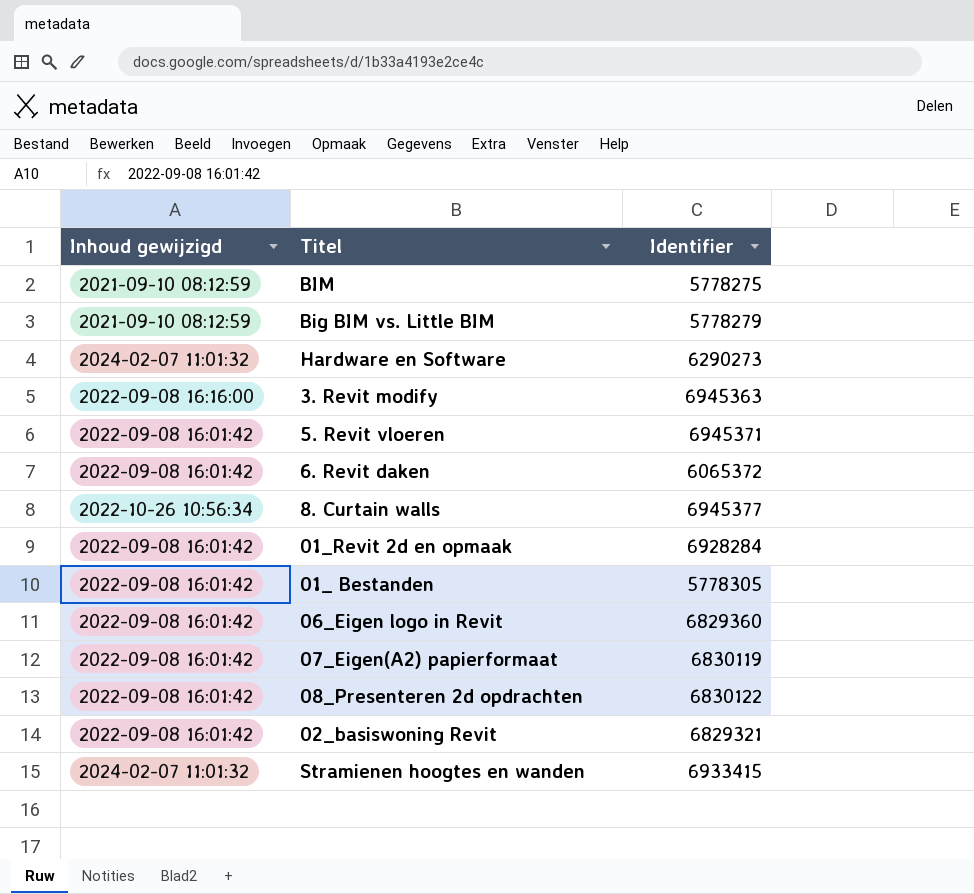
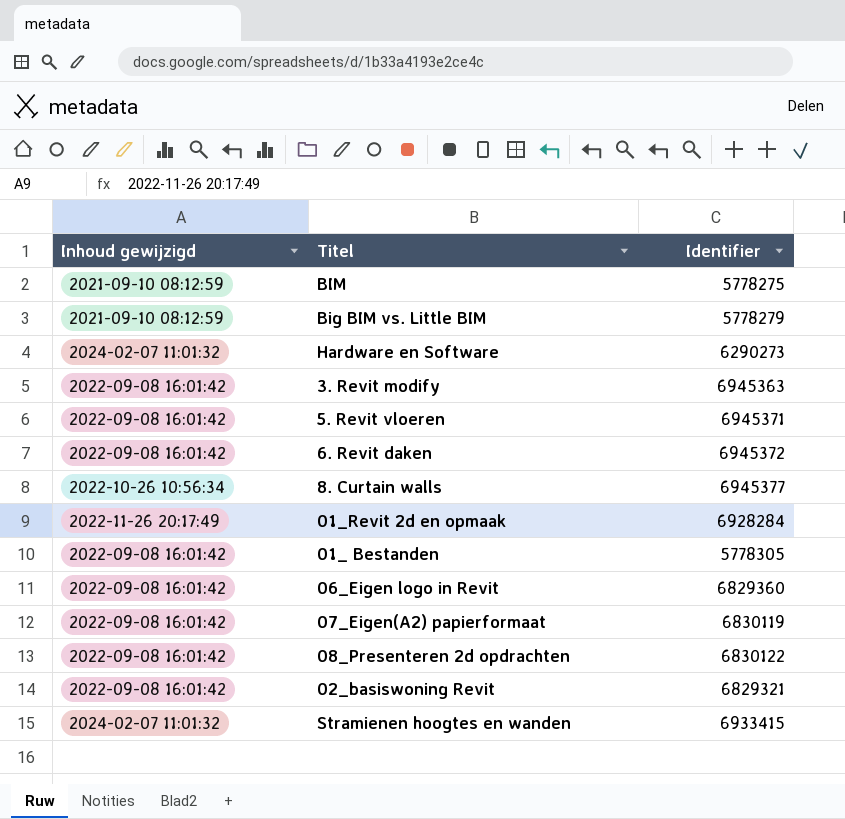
3. Revit modify | Inhoud gewijzigd: 2022-09-08 16:16:00 -> 2022-09-08 16:01:42
6. Revit daken | Identifier: 6065372 -> 6945372
01_Revit 2d en opmaak | Inhoud gewijzigd: 2022-09-08 16:01:42 -> 2022-11-26 20:17:49

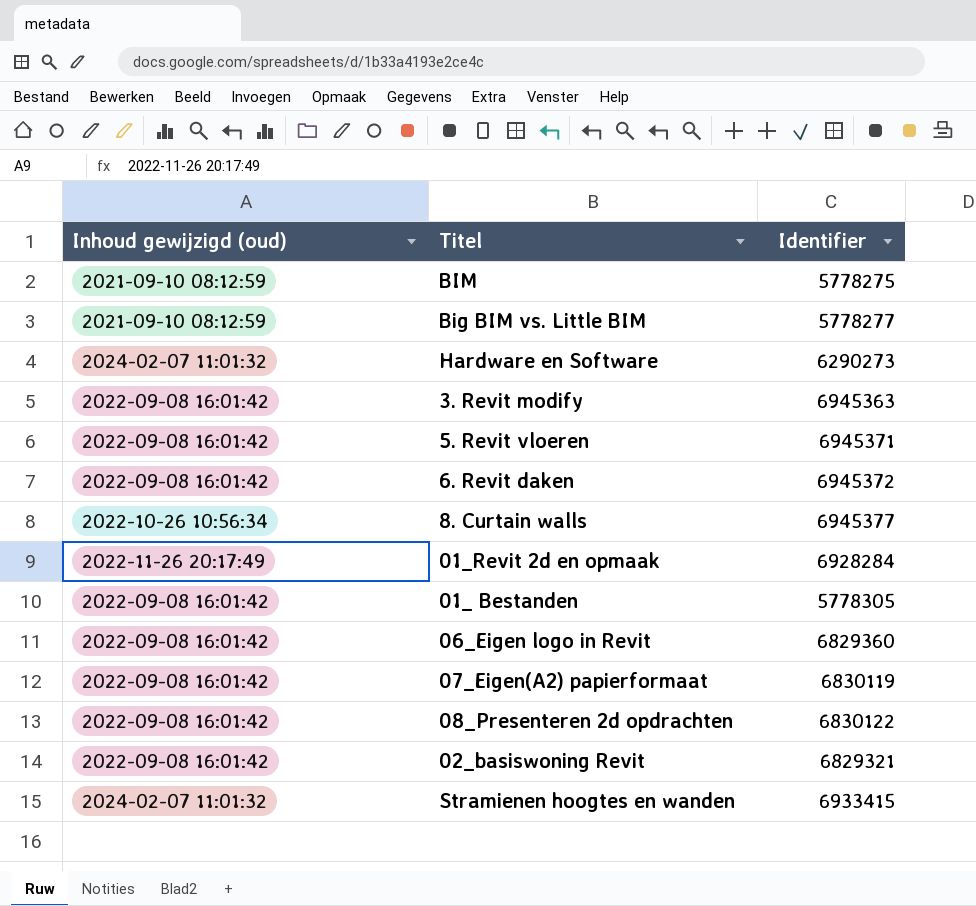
column name: Inhoud gewijzigd -> Inhoud gewijzigd (oud)
Big BIM vs. Little BIM | Identifier: 5778279 -> 5778277

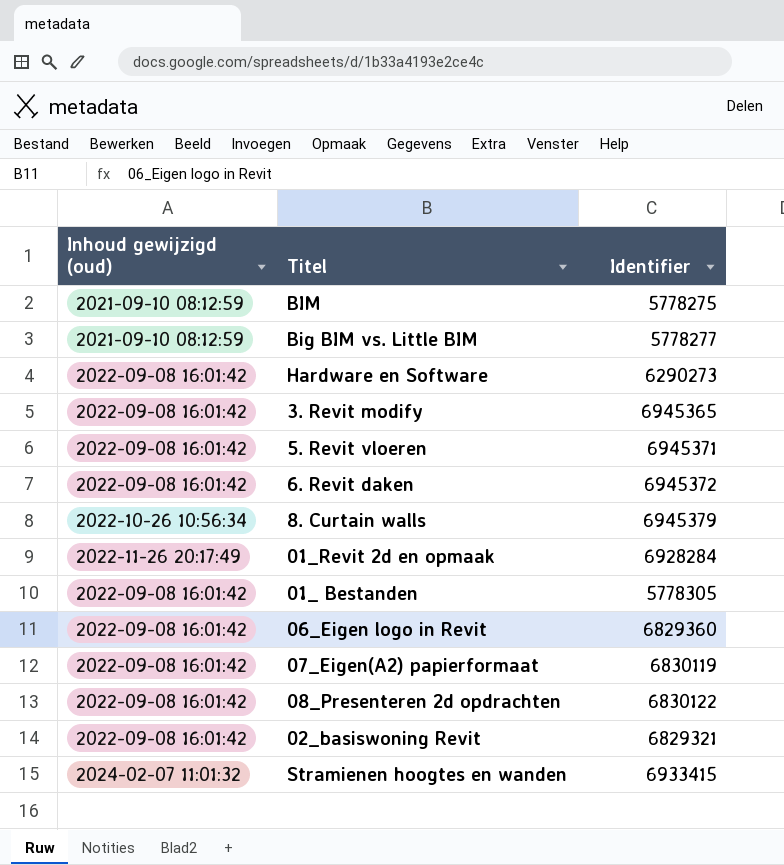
Hardware en Software | Inhoud gewijzigd (oud): 2024-02-07 11:01:32 -> 2022-09-08 16:01:42
3. Revit modify | Identifier: 6945363 -> 6945365
8. Curtain walls | Identifier: 6945377 -> 6945379

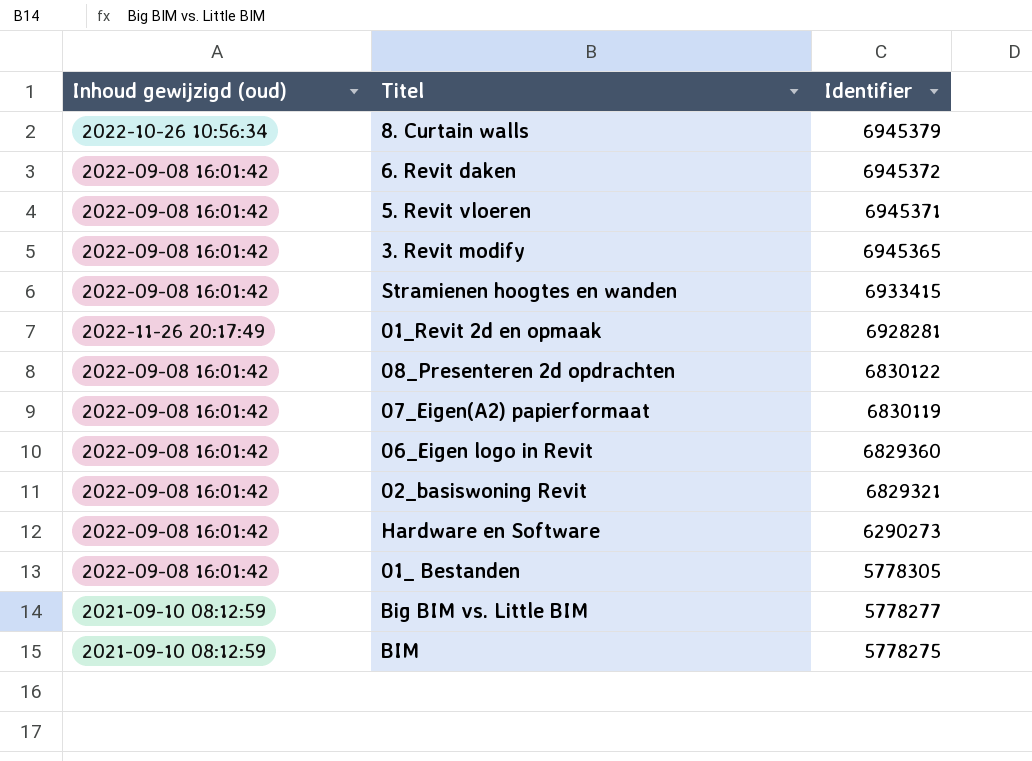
row order: none -> Identifier descending
Stramienen hoogtes en wanden | Inhoud gewijzigd (oud): 2024-02-07 11:01:32 -> 2022-09-08 16:01:42
01_Revit 2d en opmaak | Identifier: 6928284 -> 6928281

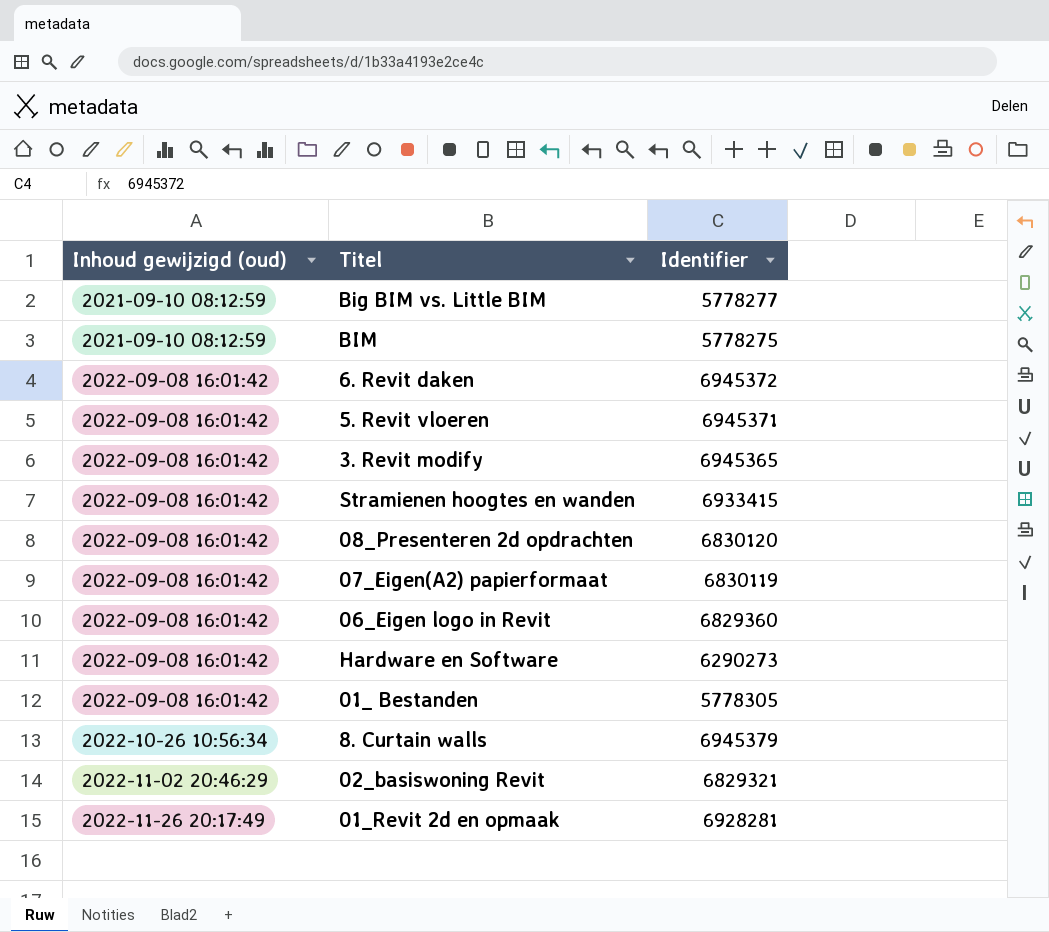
row order: Identifier descending -> Inhoud gewijzigd (oud) ascending
08_Presenteren 2d opdrachten | Identifier: 6830122 -> 6830120
02_basiswoning Revit | Inhoud gewijzigd (oud): 2022-09-08 16:01:42 -> 2022-11-02 20:46:29

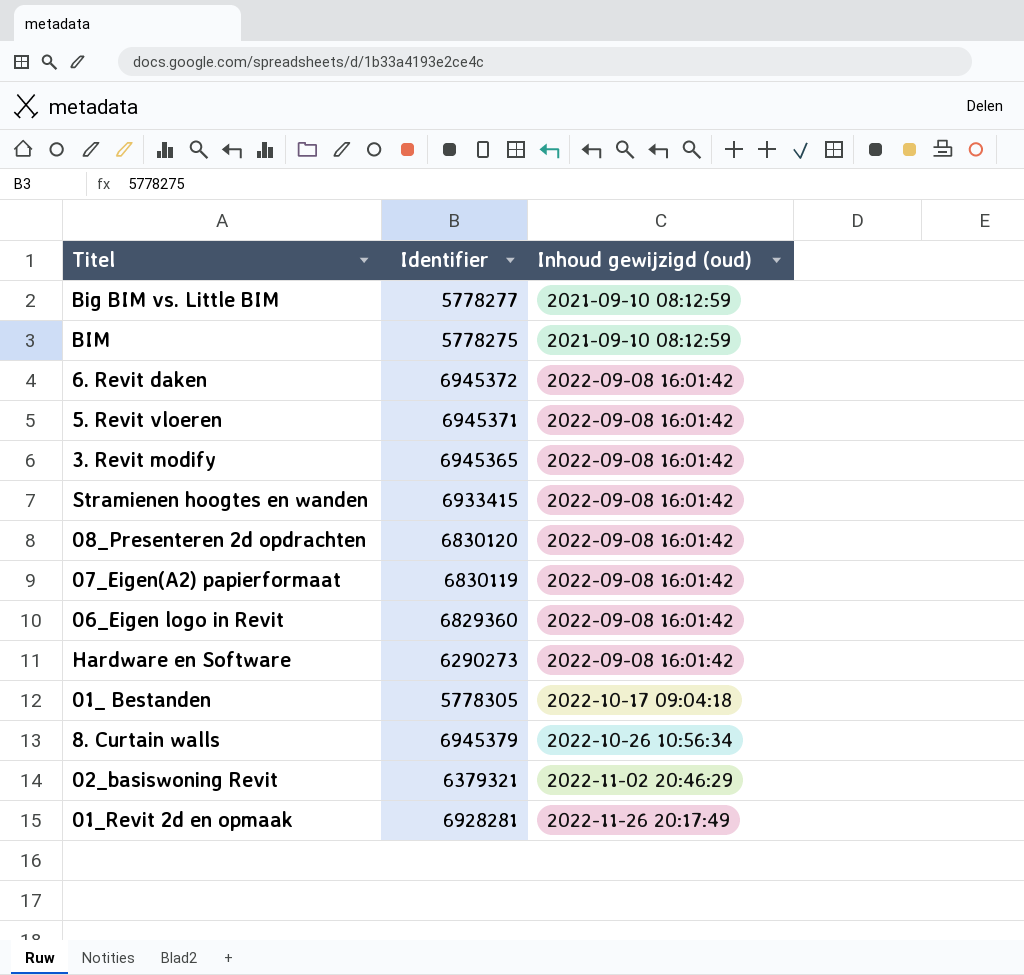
column Inhoud gewijzigd (oud) | position: 1 -> 3
01_ Bestanden | Inhoud gewijzigd (oud): 2022-09-08 16:01:42 -> 2022-10-17 09:04:18
02_basiswoning Revit | Identifier: 6829321 -> 6379321

